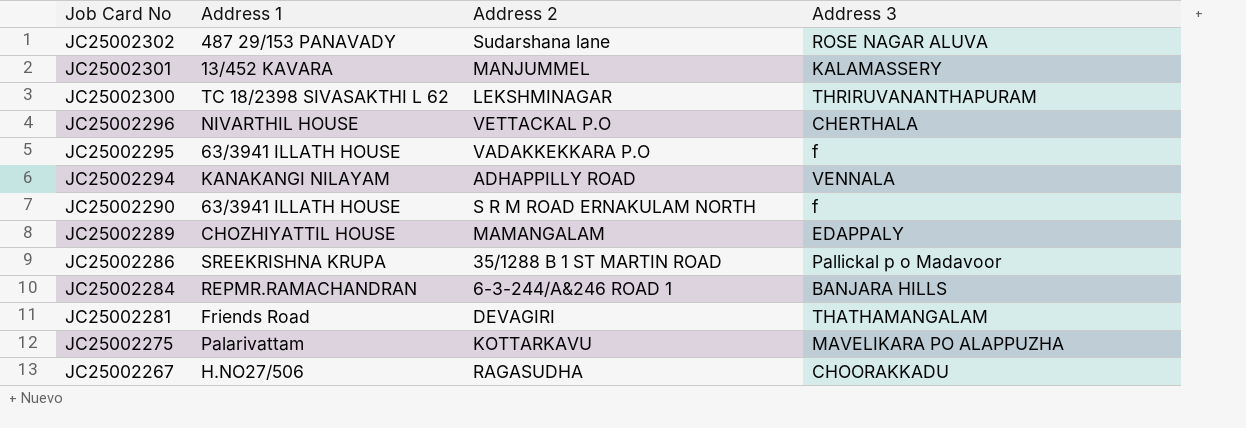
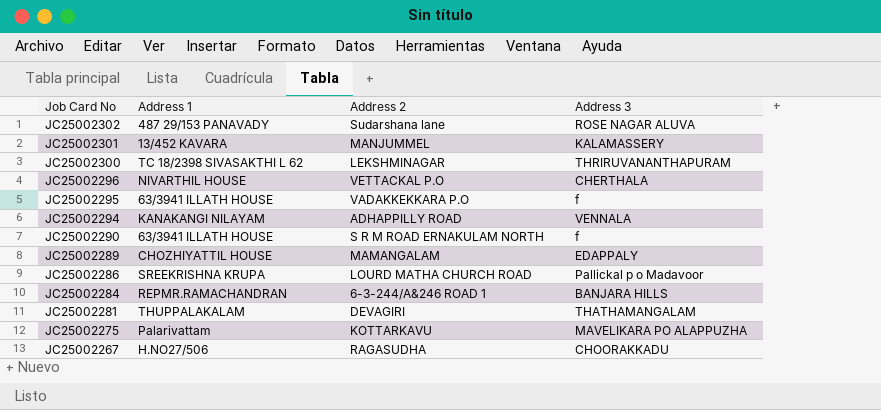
JC25002286 | Address 2: 35/1288 B 1 ST MARTIN ROAD -> LOURD MATHA CHURCH ROAD
JC25002281 | Address 1: Friends Road -> THUPPALAKALAM

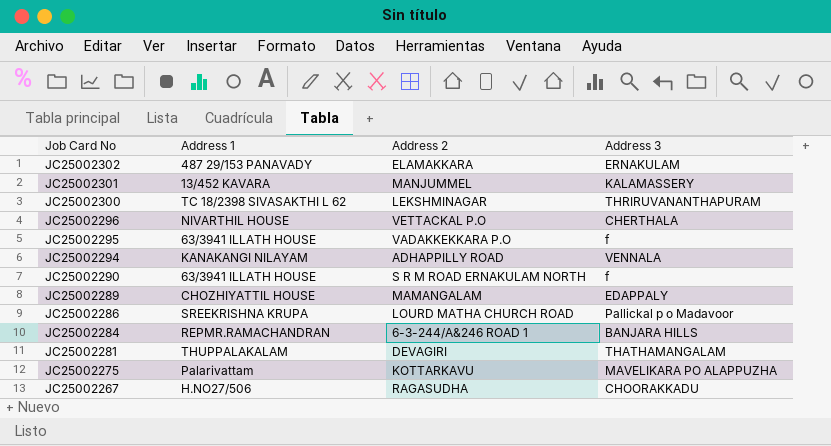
JC25002302 | Address 2: Sudarshana lane -> ELAMAKKARA
JC25002302 | Address 3: ROSE NAGAR ALUVA -> ERNAKULAM

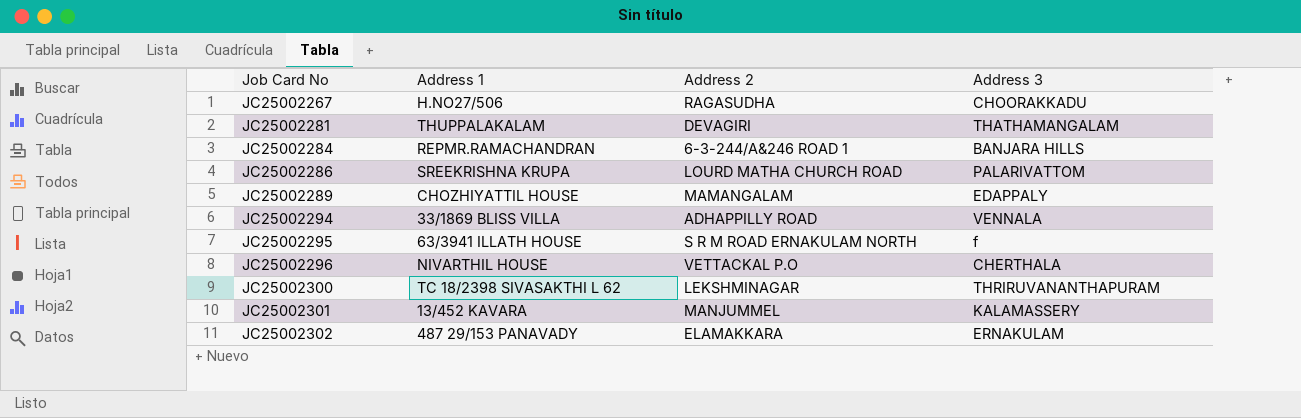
row order: Job Card No descending -> Job Card No ascending
row JC25002290: 63/3941 ILLATH HOUSE | S R M ROAD ERNAKULAM NORTH | f -> none
row JC25002275: Palarivattam | KOTTARKAVU | MAVELIKARA PO ALAPPUZHA -> none
JC25002286 | Address 3: Pallickal p o Madavoor -> PALARIVATTOM
JC25002294 | Address 1: KANAKANGI NILAYAM -> 33/1869 BLISS VILLA
JC25002295 | Address 2: VADAKKEKKARA P.O -> S R M ROAD ERNAKULAM NORTH

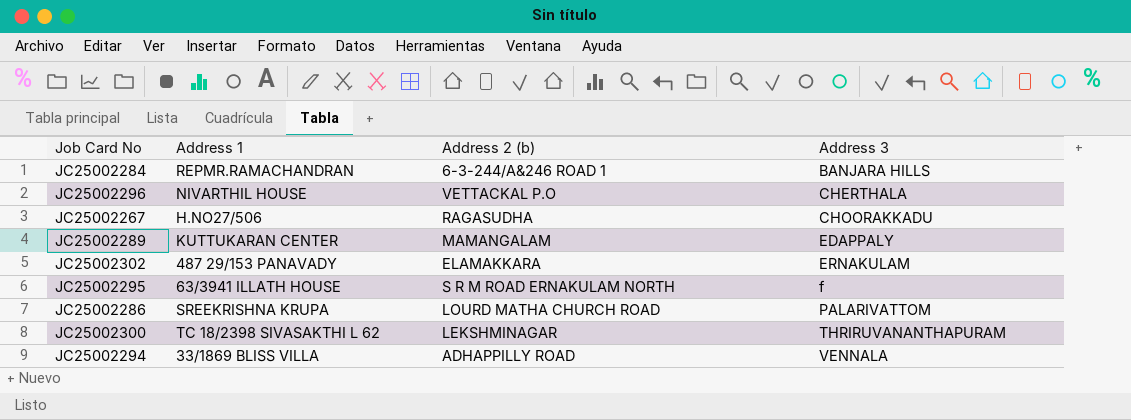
row order: Job Card No ascending -> Address 3 ascending
column name: Address 2 -> Address 2 (b)
row JC25002281: THUPPALAKALAM | DEVAGIRI | THATHAMANGALAM -> none
row JC25002301: 13/452 KAVARA | MANJUMMEL | KALAMASSERY -> none
JC25002289 | Address 1: CHOZHIYATTIL HOUSE -> KUTTUKARAN CENTER

